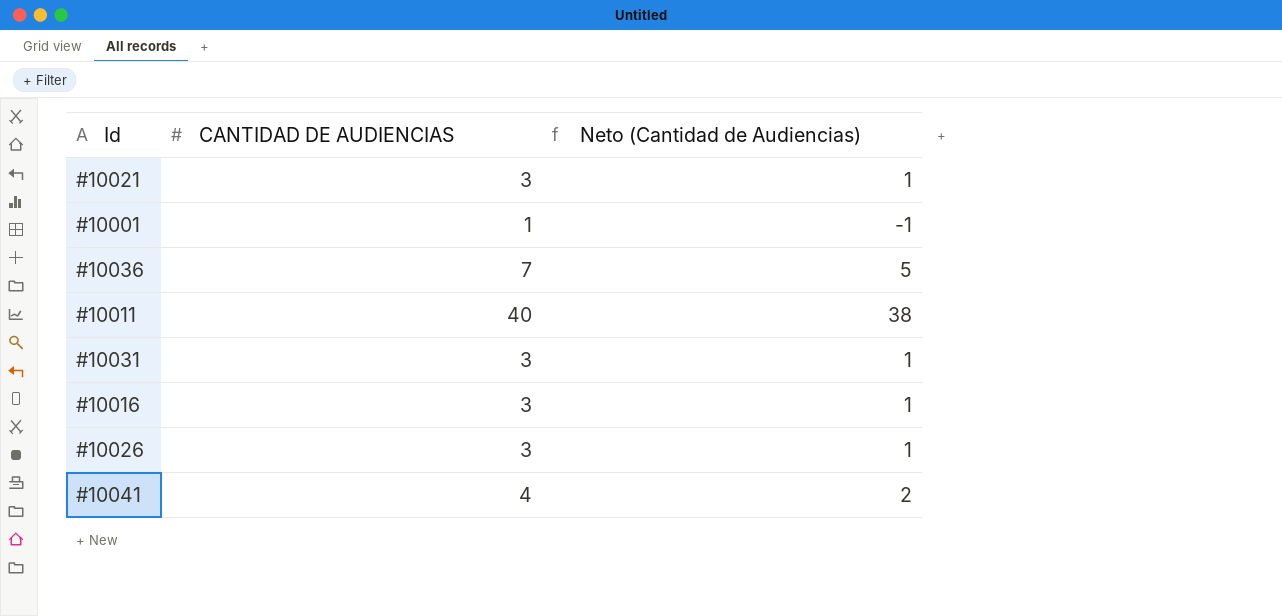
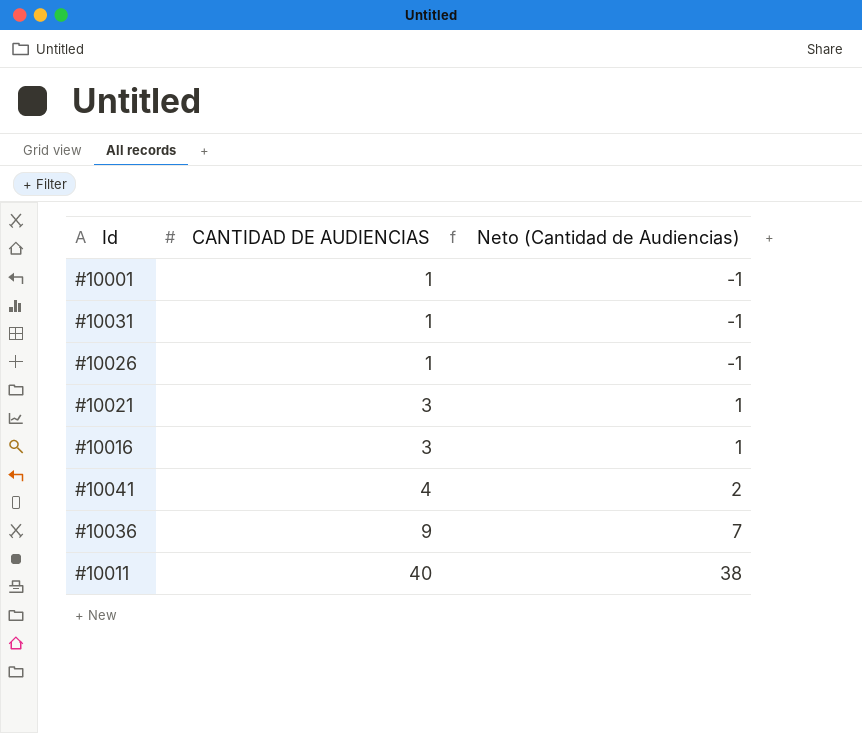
row order: none -> CANTIDAD DE AUDIENCIAS ascending
#10031 | CANTIDAD DE AUDIENCIAS: 3 -> 1
#10031 | Neto (Cantidad de Audiencias): 1 -> -1
#10026 | CANTIDAD DE AUDIENCIAS: 3 -> 1
#10026 | Neto (Cantidad de Audiencias): 1 -> -1
#10036 | CANTIDAD DE AUDIENCIAS: 7 -> 9
#10036 | Neto (Cantidad de Audiencias): 5 -> 7

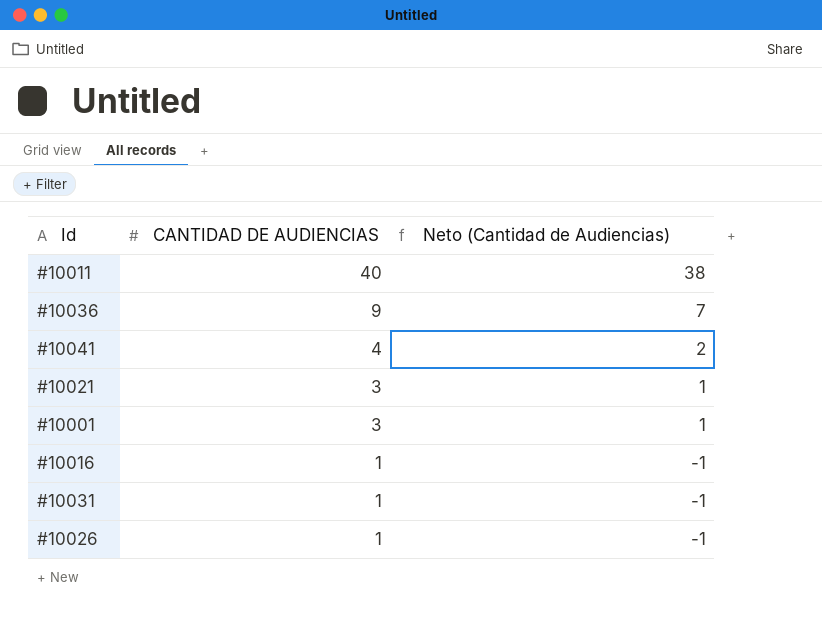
row order: CANTIDAD DE AUDIENCIAS ascending -> CANTIDAD DE AUDIENCIAS descending
#10001 | CANTIDAD DE AUDIENCIAS: 1 -> 3
#10001 | Neto (Cantidad de Audiencias): -1 -> 1
#10016 | CANTIDAD DE AUDIENCIAS: 3 -> 1
#10016 | Neto (Cantidad de Audiencias): 1 -> -1

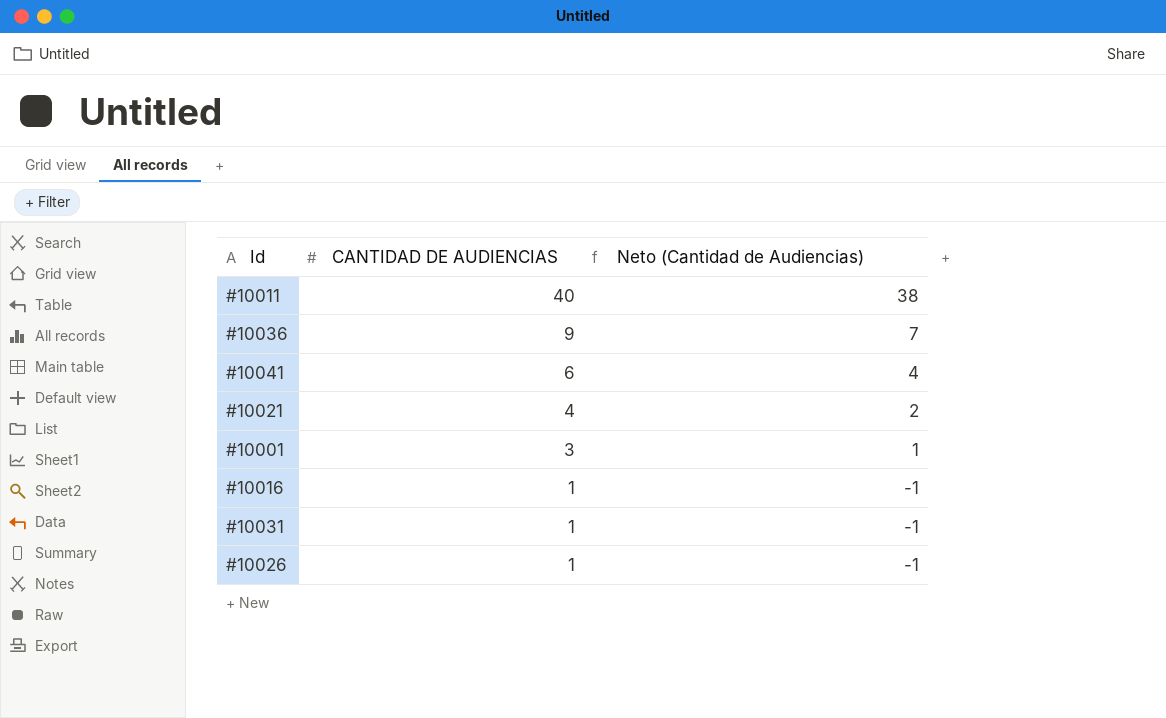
#10041 | CANTIDAD DE AUDIENCIAS: 4 -> 6
#10041 | Neto (Cantidad de Audiencias): 2 -> 4
#10021 | CANTIDAD DE AUDIENCIAS: 3 -> 4
#10021 | Neto (Cantidad de Audiencias): 1 -> 2

